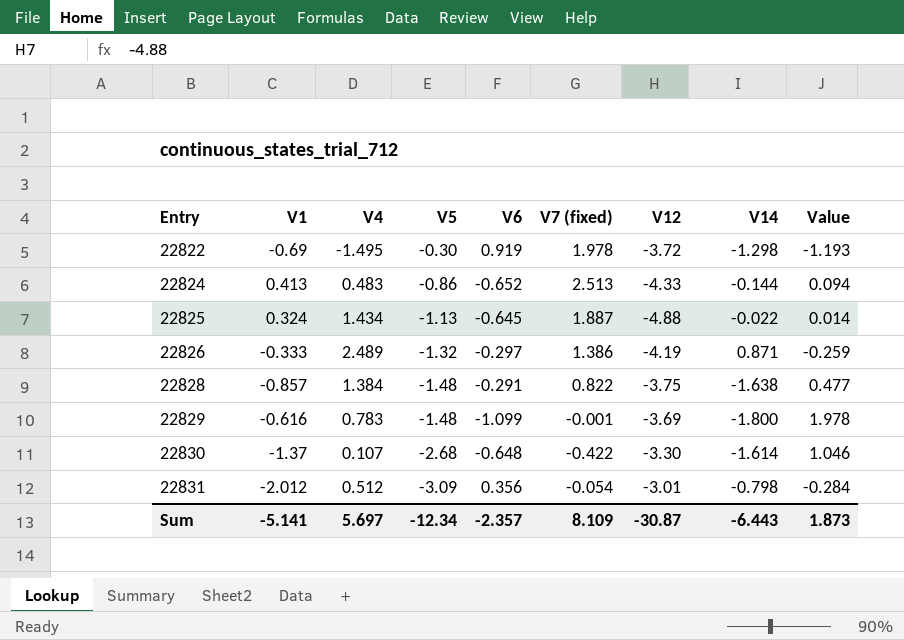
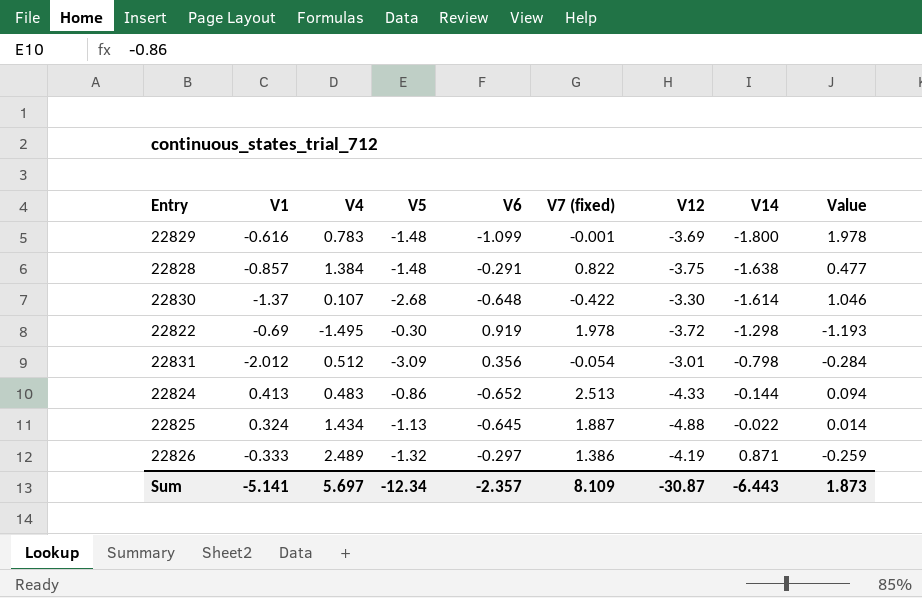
row order: Entry ascending -> V14 ascending

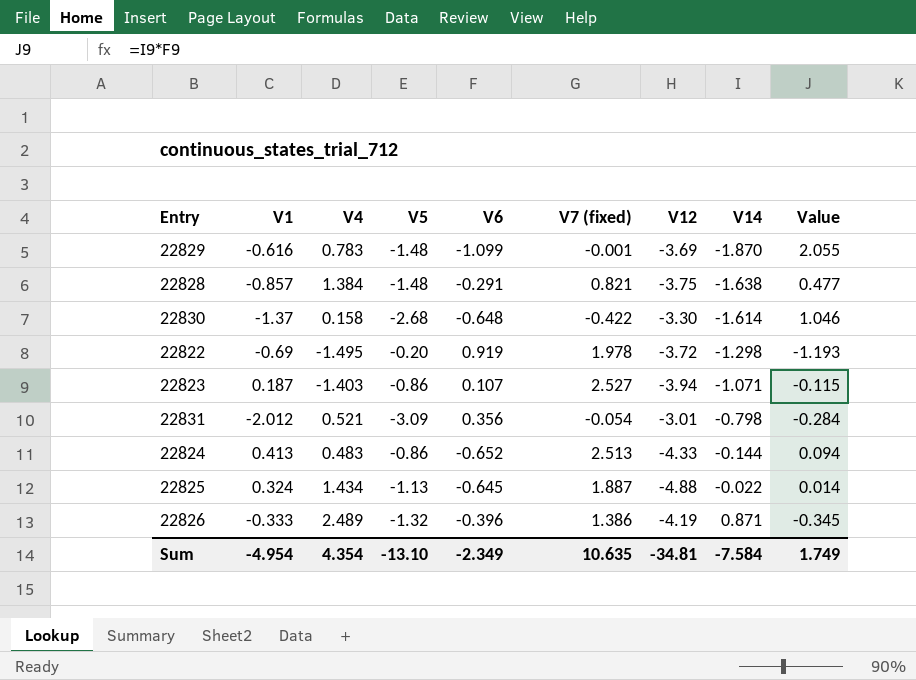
22829 | V14: -1.800 -> -1.870
22829 | Value: 1.978 -> 2.055
22828 | V7 (fixed): 0.822 -> 0.821
22830 | V4: 0.107 -> 0.158
22822 | V5: -0.30 -> -0.20
row 22823: none -> 0.187 | -1.403 | -0.86 | 0.107 | 2.527 | -3.94 | -1.071 | -0.115
22831 | V4: 0.512 -> 0.521
22826 | V6: -0.297 -> -0.396
22826 | Value: -0.259 -> -0.345
Sum | V1: -5.141 -> -4.954
Sum | V4: 5.697 -> 4.354
Sum | V5: -12.34 -> -13.10
Sum | V6: -2.357 -> -2.349
Sum | V7 (fixed): 8.109 -> 10.635
Sum | V12: -30.87 -> -34.81
Sum | V14: -6.443 -> -7.584
Sum | Value: 1.873 -> 1.749

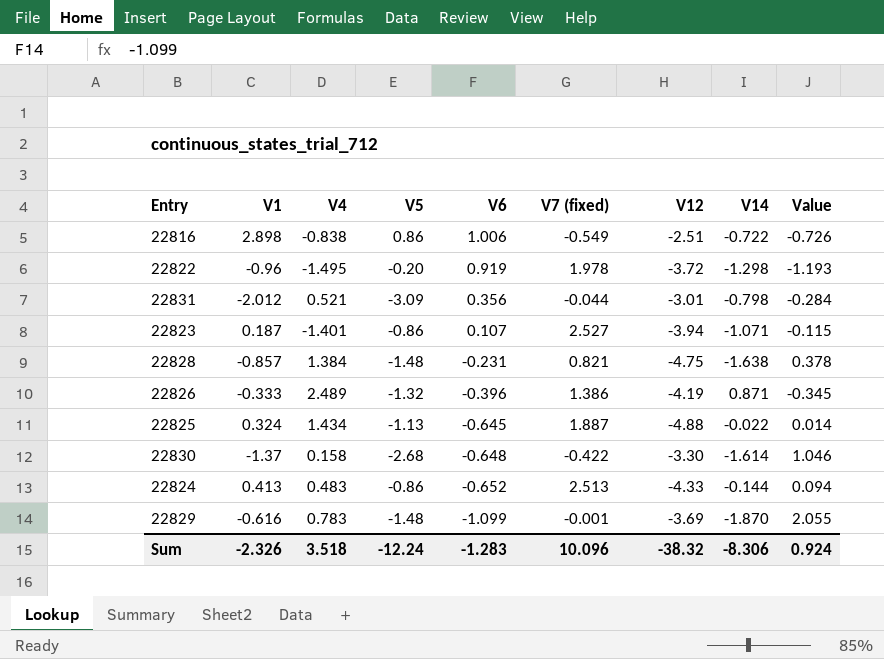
row order: V14 ascending -> V6 descending
row 22816: none -> 2.898 | -0.838 | 0.86 | 1.006 | -0.549 | -2.51 | -0.722 | -0.726
22822 | V1: -0.69 -> -0.96
22831 | V7 (fixed): -0.054 -> -0.044
22823 | V4: -1.403 -> -1.401
22828 | V6: -0.291 -> -0.231
22828 | V12: -3.75 -> -4.75
22828 | Value: 0.477 -> 0.378
Sum | V1: -4.954 -> -2.326
Sum | V4: 4.354 -> 3.518
Sum | V5: -13.10 -> -12.24
Sum | V6: -2.349 -> -1.283
Sum | V7 (fixed): 10.635 -> 10.096
Sum | V12: -34.81 -> -38.32
Sum | V14: -7.584 -> -8.306
Sum | Value: 1.749 -> 0.924

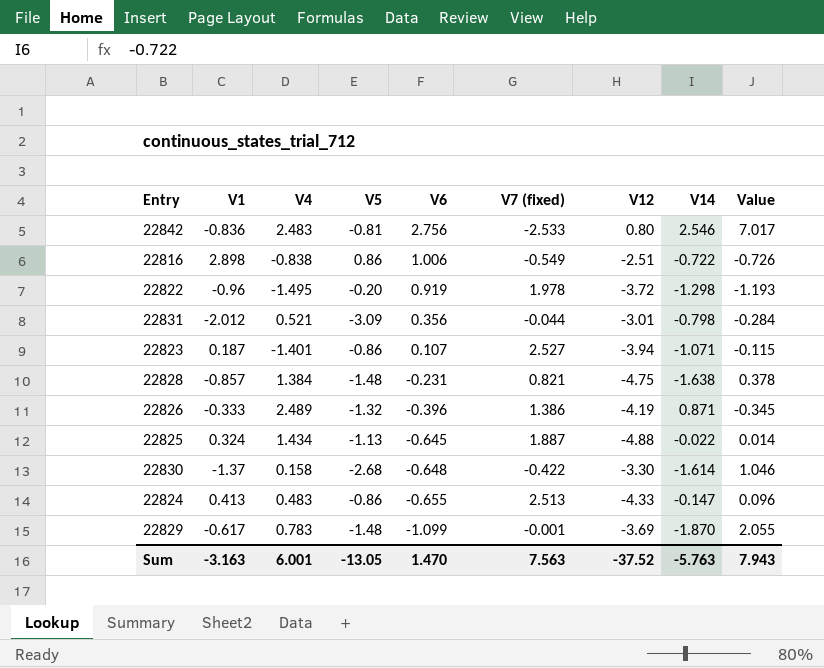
row 22842: none -> -0.836 | 2.483 | -0.81 | 2.756 | -2.533 | 0.80 | 2.546 | 7.017
22824 | V6: -0.652 -> -0.655
22824 | V14: -0.144 -> -0.147
22824 | Value: 0.094 -> 0.096
22829 | V1: -0.616 -> -0.617
Sum | V1: -2.326 -> -3.163
Sum | V4: 3.518 -> 6.001
Sum | V5: -12.24 -> -13.05
Sum | V6: -1.283 -> 1.470
Sum | V7 (fixed): 10.096 -> 7.563
Sum | V12: -38.32 -> -37.52
Sum | V14: -8.306 -> -5.763
Sum | Value: 0.924 -> 7.943

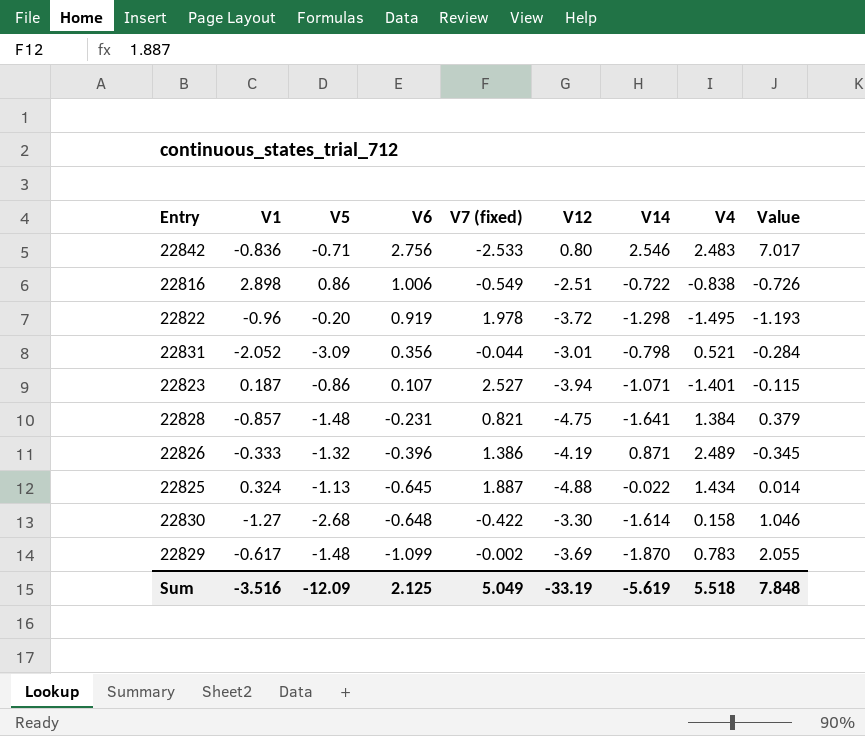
column V4 | position: 3 -> 8
row 22824: 0.413 | 0.483 | -0.86 | -0.655 | 2.513 | -4.33 | -0.147 | 0.096 -> none
22842 | V5: -0.81 -> -0.71
22831 | V1: -2.012 -> -2.052
22828 | V14: -1.638 -> -1.641
22828 | Value: 0.378 -> 0.379
22830 | V1: -1.37 -> -1.27
22829 | V7 (fixed): -0.001 -> -0.002
Sum | V1: -3.163 -> -3.516
Sum | V5: -13.05 -> -12.09
Sum | V6: 1.470 -> 2.125
Sum | V7 (fixed): 7.563 -> 5.049
Sum | V12: -37.52 -> -33.19
Sum | V14: -5.763 -> -5.619
Sum | V4: 6.001 -> 5.518
Sum | Value: 7.943 -> 7.848

